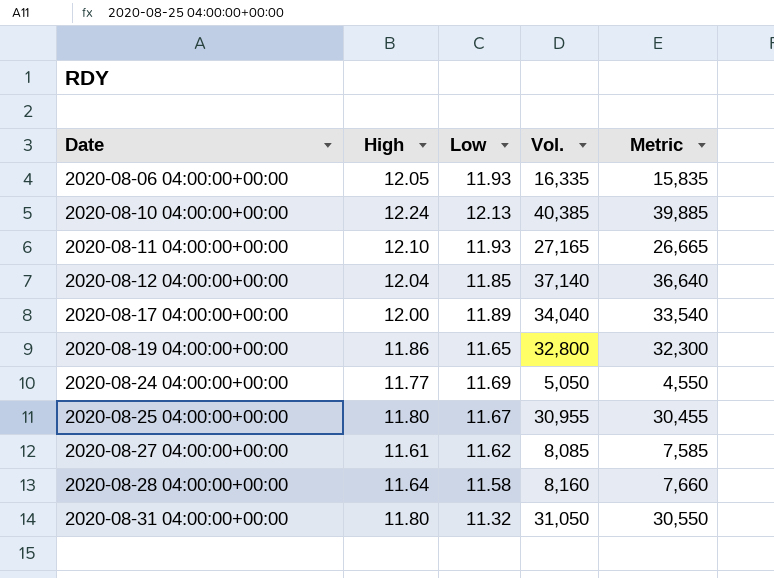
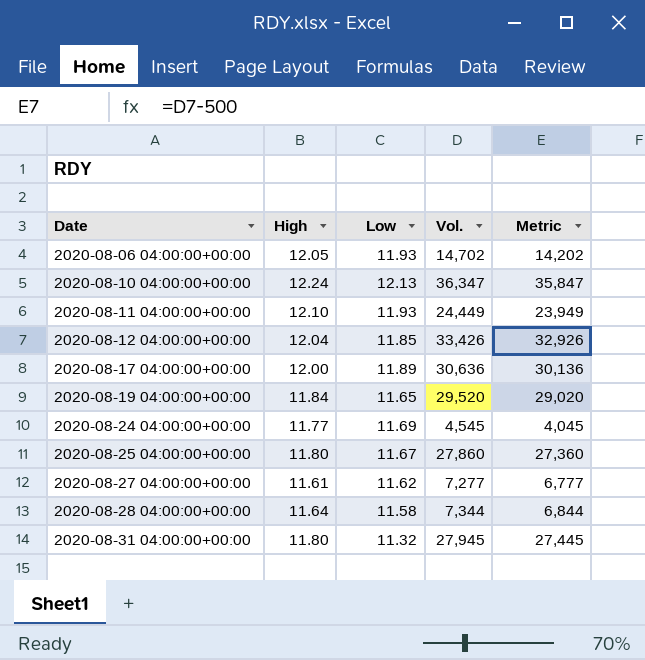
2020-08-06 04:00:00+00:00 | Vol.: 16,335 -> 14,702
2020-08-06 04:00:00+00:00 | Metric: 15,835 -> 14,202
2020-08-10 04:00:00+00:00 | Vol.: 40,385 -> 36,347
2020-08-10 04:00:00+00:00 | Metric: 39,885 -> 35,847
2020-08-11 04:00:00+00:00 | Vol.: 27,165 -> 24,449
2020-08-11 04:00:00+00:00 | Metric: 26,665 -> 23,949
2020-08-12 04:00:00+00:00 | Vol.: 37,140 -> 33,426
2020-08-12 04:00:00+00:00 | Metric: 36,640 -> 32,926
2020-08-17 04:00:00+00:00 | Vol.: 34,040 -> 30,636
2020-08-17 04:00:00+00:00 | Metric: 33,540 -> 30,136
2020-08-19 04:00:00+00:00 | High: 11.86 -> 11.84
2020-08-19 04:00:00+00:00 | Vol.: 32,800 -> 29,520
2020-08-19 04:00:00+00:00 | Metric: 32,300 -> 29,020
2020-08-24 04:00:00+00:00 | Vol.: 5,050 -> 4,545
2020-08-24 04:00:00+00:00 | Metric: 4,550 -> 4,045
2020-08-25 04:00:00+00:00 | Vol.: 30,955 -> 27,860
2020-08-25 04:00:00+00:00 | Metric: 30,455 -> 27,360
2020-08-27 04:00:00+00:00 | Vol.: 8,085 -> 7,277
2020-08-27 04:00:00+00:00 | Metric: 7,585 -> 6,777
2020-08-28 04:00:00+00:00 | Vol.: 8,160 -> 7,344
2020-08-28 04:00:00+00:00 | Metric: 7,660 -> 6,844
2020-08-31 04:00:00+00:00 | Vol.: 31,050 -> 27,945
2020-08-31 04:00:00+00:00 | Metric: 30,550 -> 27,445

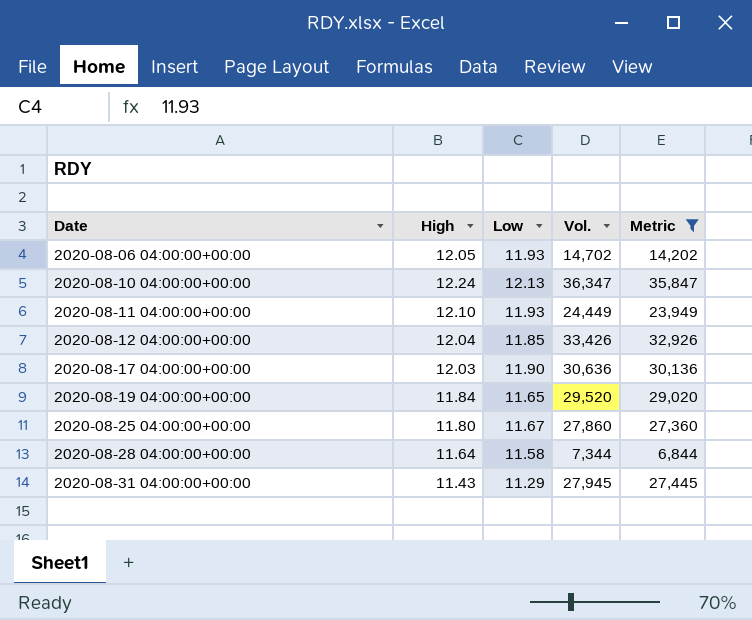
filter: none -> Metric >= 6,844
2020-08-17 04:00:00+00:00 | High: 12.00 -> 12.03
2020-08-17 04:00:00+00:00 | Low: 11.89 -> 11.90
2020-08-31 04:00:00+00:00 | High: 11.80 -> 11.43
2020-08-31 04:00:00+00:00 | Low: 11.32 -> 11.29

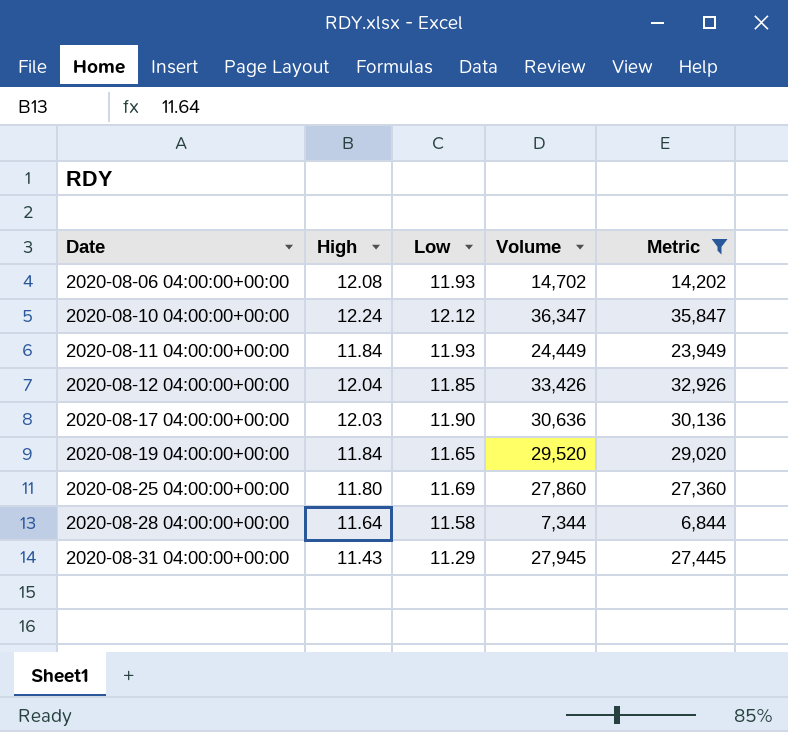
column name: Vol. -> Volume
2020-08-06 04:00:00+00:00 | High: 12.05 -> 12.08
2020-08-10 04:00:00+00:00 | Low: 12.13 -> 12.12
2020-08-11 04:00:00+00:00 | High: 12.10 -> 11.84
2020-08-25 04:00:00+00:00 | Low: 11.67 -> 11.69

